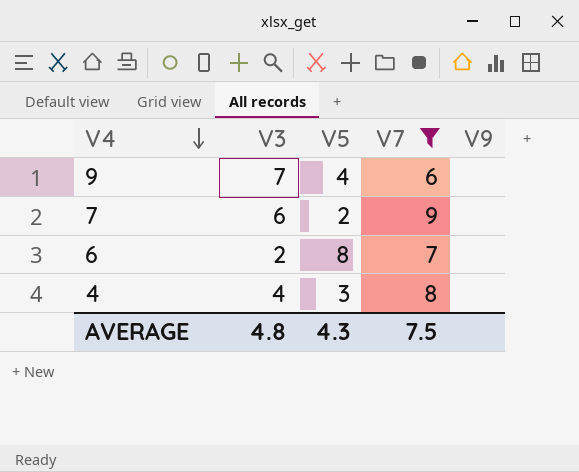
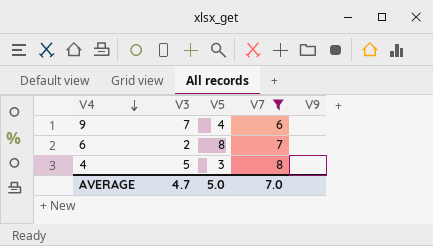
row 7: 6 | 2 | 9 | none -> none
4 | V3: 4 -> 5
AVERAGE | V3: 4.8 -> 4.7
AVERAGE | V5: 4.3 -> 5.0
AVERAGE | V7: 7.5 -> 7.0

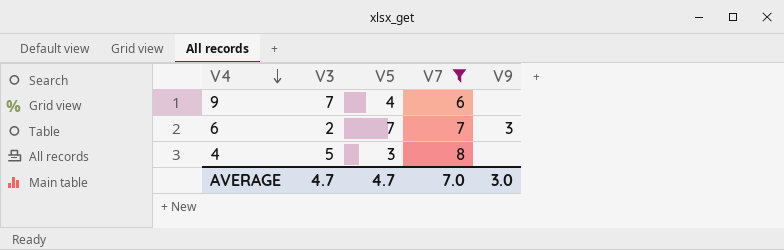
6 | V5: 8 -> 7
6 | V9: none -> 3
AVERAGE | V5: 5.0 -> 4.7
AVERAGE | V9: none -> 3.0

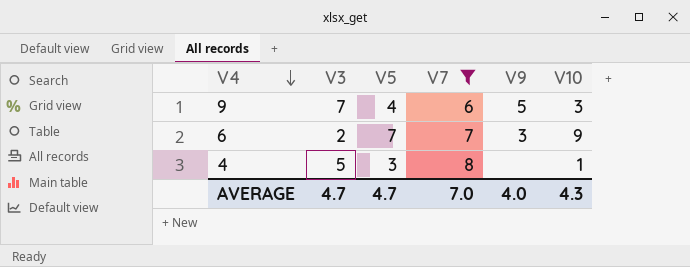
column V10 | position: none -> 6
9 | V9: none -> 5
AVERAGE | V9: 3.0 -> 4.0

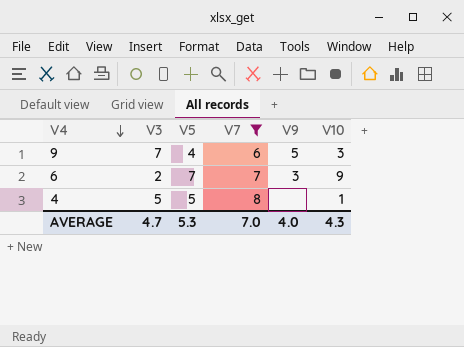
4 | V5: 3 -> 5
AVERAGE | V5: 4.7 -> 5.3

